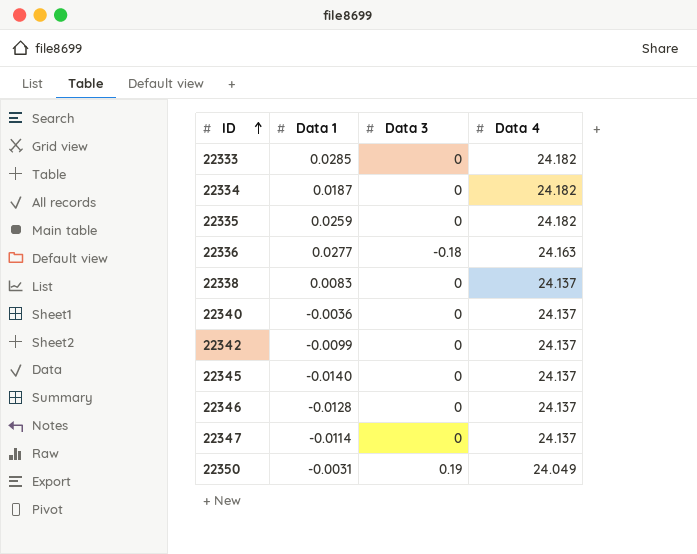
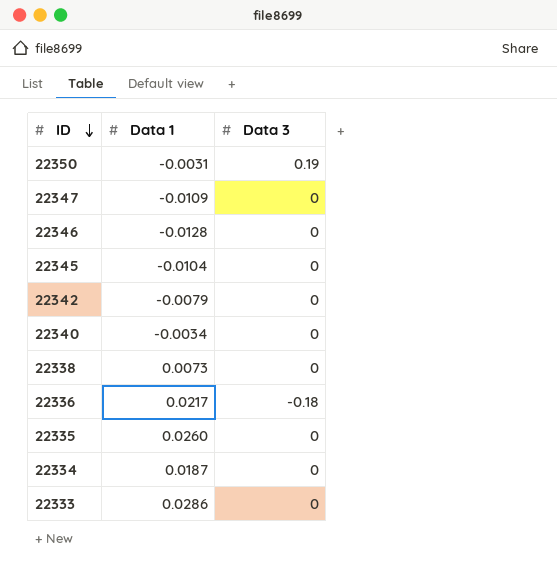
row order: ID ascending -> ID descending
column Data 4 | position: 4 -> none
22347 | Data 1: -0.0114 -> -0.0109
22345 | Data 1: -0.0140 -> -0.0104
22342 | Data 1: -0.0099 -> -0.0079
22340 | Data 1: -0.0036 -> -0.0034
22338 | Data 1: 0.0083 -> 0.0073
22336 | Data 1: 0.0277 -> 0.0217
22335 | Data 1: 0.0259 -> 0.0260
22333 | Data 1: 0.0285 -> 0.0286

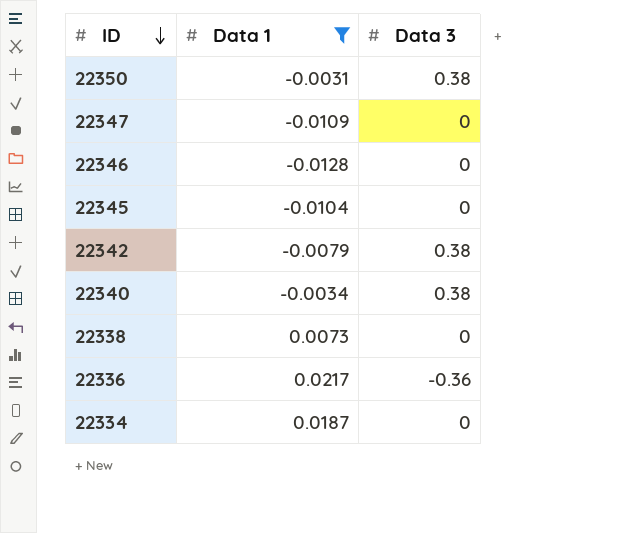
filter: none -> Data 1 <= 0.0217
22350 | Data 3: 0.19 -> 0.38
22342 | Data 3: 0 -> 0.38
22340 | Data 3: 0 -> 0.38
22336 | Data 3: -0.18 -> -0.36

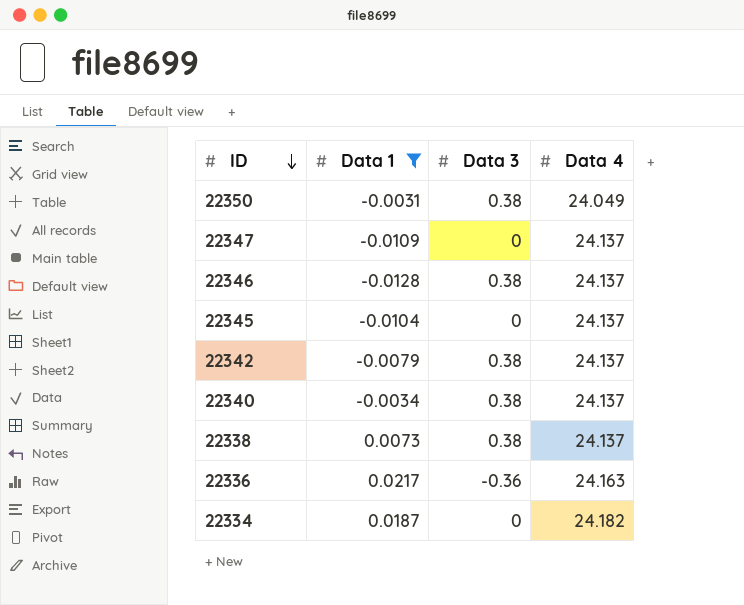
column Data 4 | position: none -> 4
22346 | Data 3: 0 -> 0.38
22338 | Data 3: 0 -> 0.38

